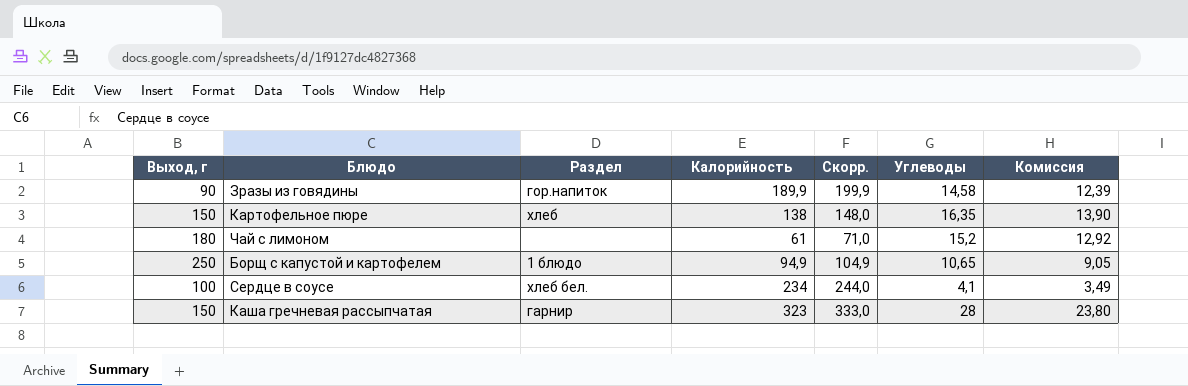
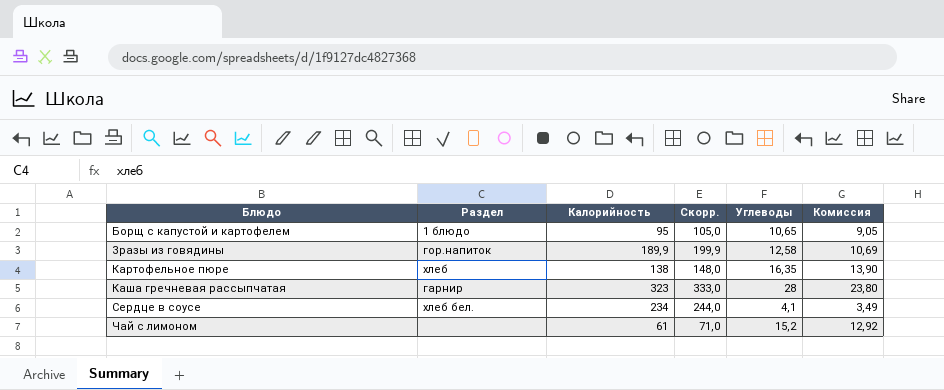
row order: none -> Блюдо ascending
column Выход, г | position: 1 -> none
Борщ с капустой и картофелем | Калорийность: 94,9 -> 95
Борщ с капустой и картофелем | Скорр.: 104,9 -> 105,0
Зразы из говядины | Углеводы: 14,58 -> 12,58
Зразы из говядины | Комиссия: 12,39 -> 10,69

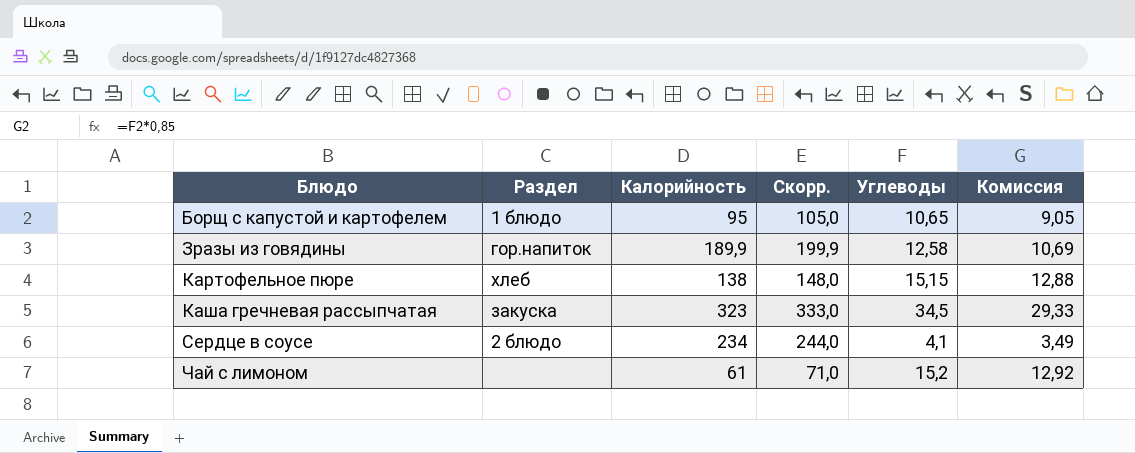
Картофельное пюре | Углеводы: 16,35 -> 15,15
Картофельное пюре | Комиссия: 13,90 -> 12,88
Каша гречневая рассыпчатая | Раздел: гарнир -> закуска
Каша гречневая рассыпчатая | Углеводы: 28 -> 34,5
Каша гречневая рассыпчатая | Комиссия: 23,80 -> 29,33
Сердце в соусе | Раздел: хлеб бел. -> 2 блюдо

